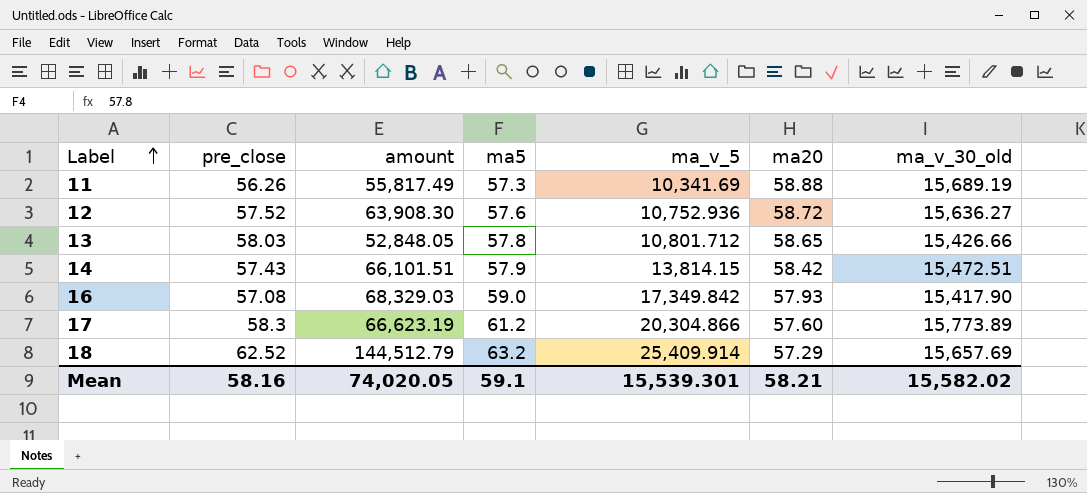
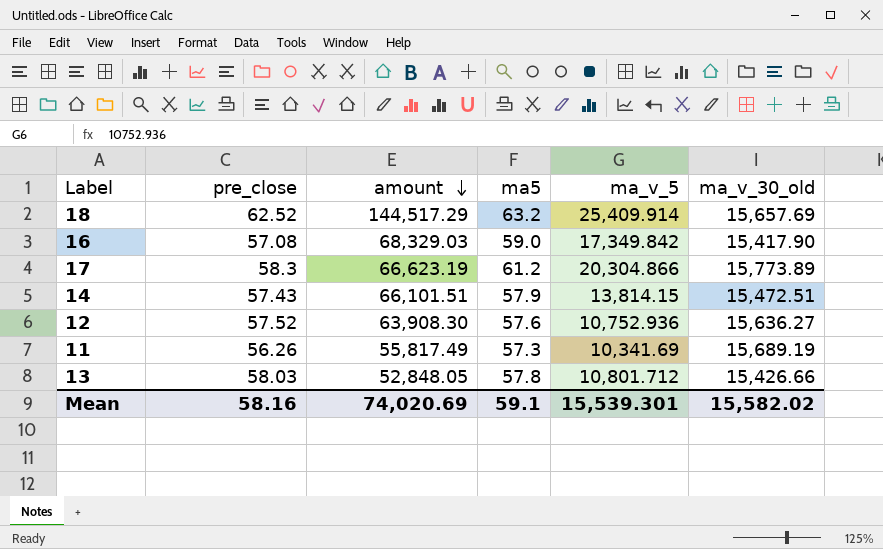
row order: Label ascending -> amount descending
column ma20 | position: 6 -> none
18 | amount: 144,512.79 -> 144,517.29
Mean | amount: 74,020.05 -> 74,020.69

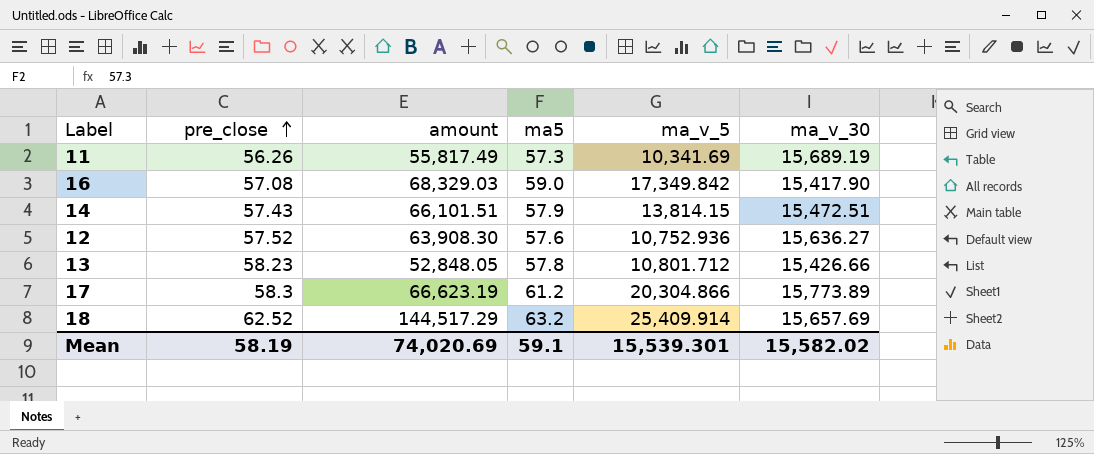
row order: amount descending -> pre_close ascending
column name: ma_v_30_old -> ma_v_30
13 | pre_close: 58.03 -> 58.23
Mean | pre_close: 58.16 -> 58.19

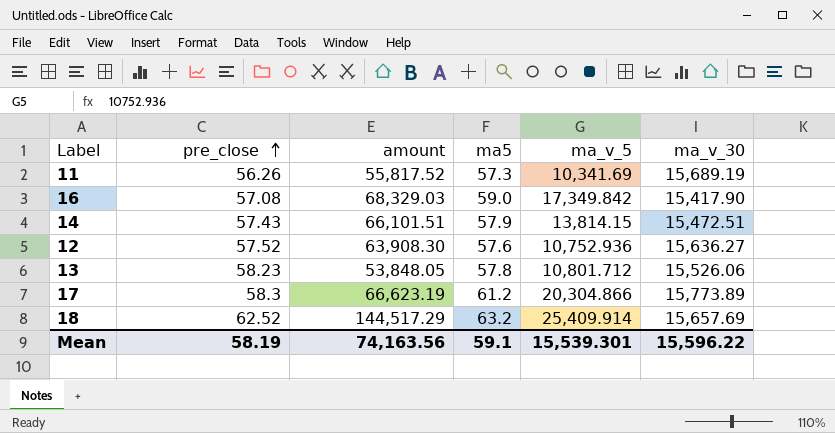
11 | amount: 55,817.49 -> 55,817.52
13 | amount: 52,848.05 -> 53,848.05
13 | ma_v_30: 15,426.66 -> 15,526.06
Mean | amount: 74,020.69 -> 74,163.56
Mean | ma_v_30: 15,582.02 -> 15,596.22

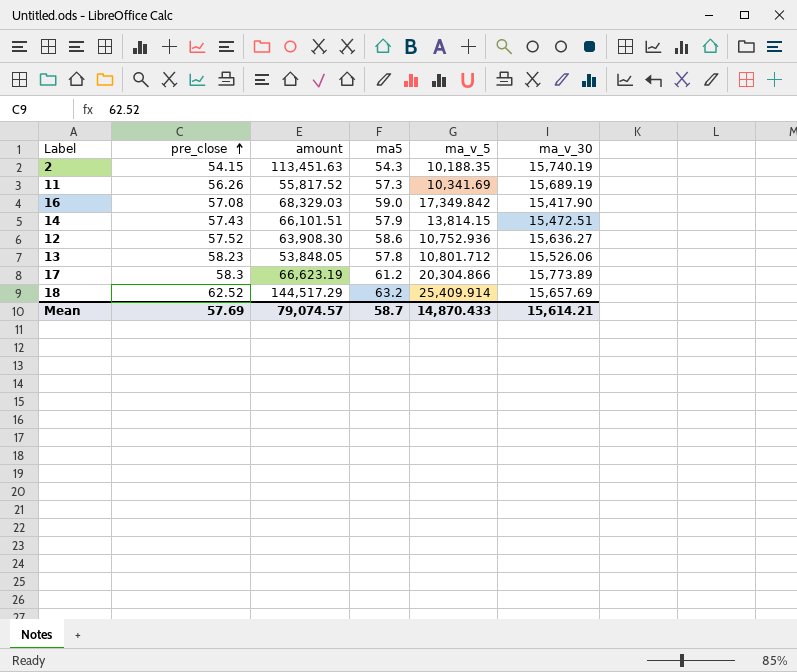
row 2: none -> 54.15 | 113,451.63 | 54.3 | 10,188.35 | 15,740.19
12 | ma5: 57.6 -> 58.6
Mean | pre_close: 58.19 -> 57.69
Mean | amount: 74,163.56 -> 79,074.57
Mean | ma5: 59.1 -> 58.7
Mean | ma_v_5: 15,539.301 -> 14,870.433
Mean | ma_v_30: 15,596.22 -> 15,614.21

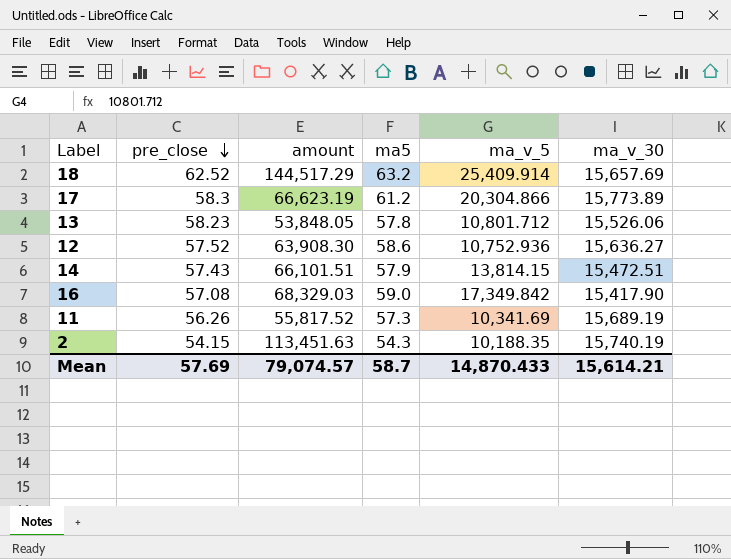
row order: pre_close ascending -> pre_close descending

